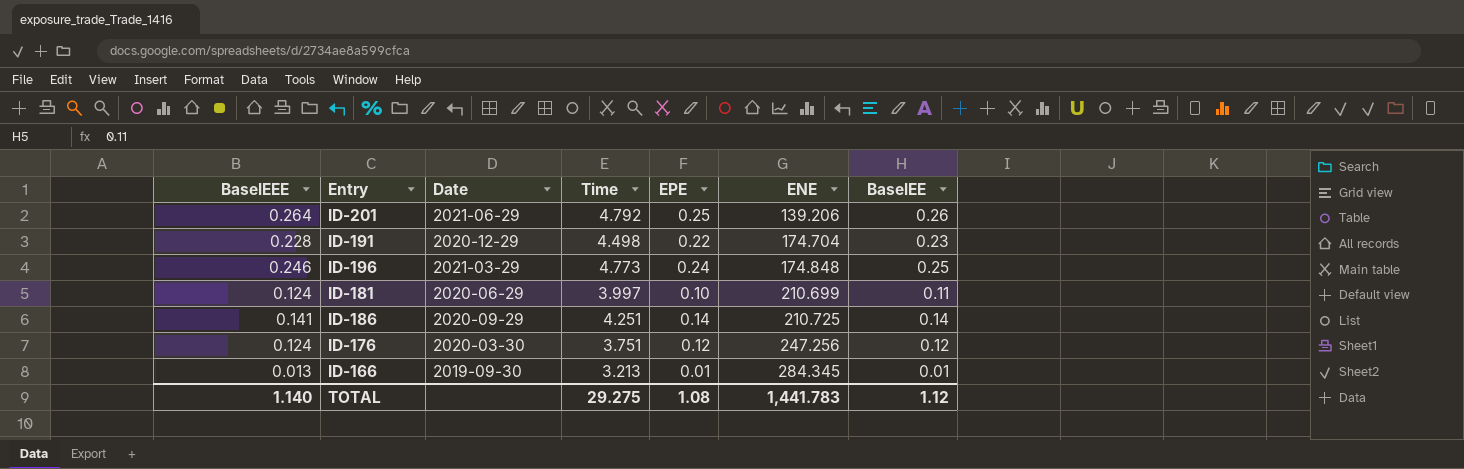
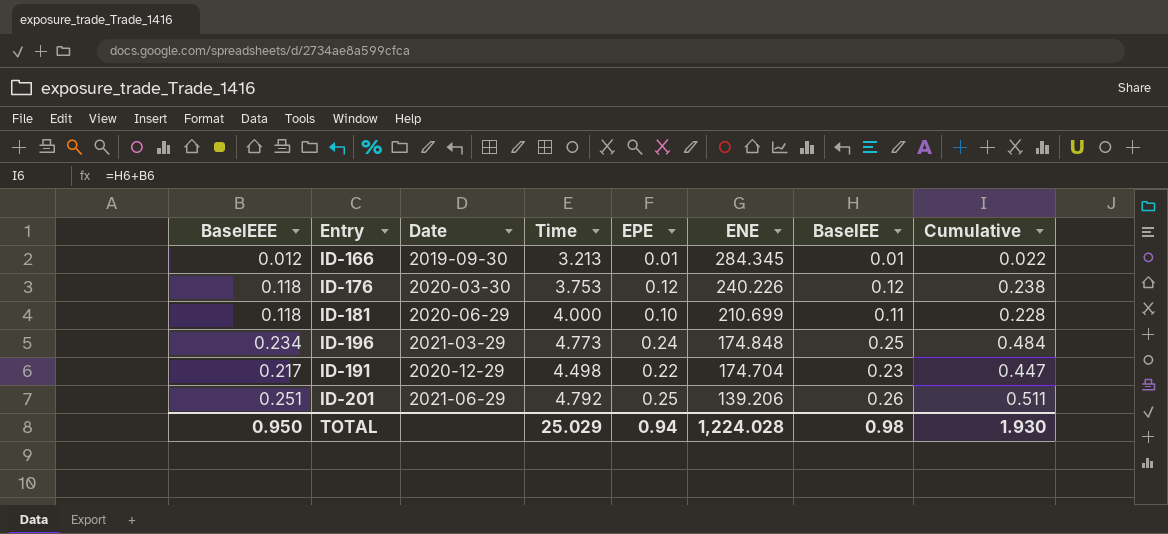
row order: ENE ascending -> ENE descending
column Cumulative | formula: none -> [BaselEEE] + [BaselEE]
row ID-186: 0.141 | 2020-09-29 | 4.251 | 0.14 | 210.725 | 0.14 -> none
ID-166 | BaselEEE: 0.013 -> 0.012
ID-176 | BaselEEE: 0.124 -> 0.118
ID-176 | Time: 3.751 -> 3.753
ID-176 | ENE: 247.256 -> 240.226
ID-181 | BaselEEE: 0.124 -> 0.118
ID-181 | Time: 3.997 -> 4.000
ID-196 | BaselEEE: 0.246 -> 0.234
ID-191 | BaselEEE: 0.228 -> 0.217
ID-201 | BaselEEE: 0.264 -> 0.251
TOTAL | BaselEEE: 1.140 -> 0.950
TOTAL | Time: 29.275 -> 25.029
TOTAL | EPE: 1.08 -> 0.94
TOTAL | ENE: 1,441.783 -> 1,224.028
TOTAL | BaselEE: 1.12 -> 0.98

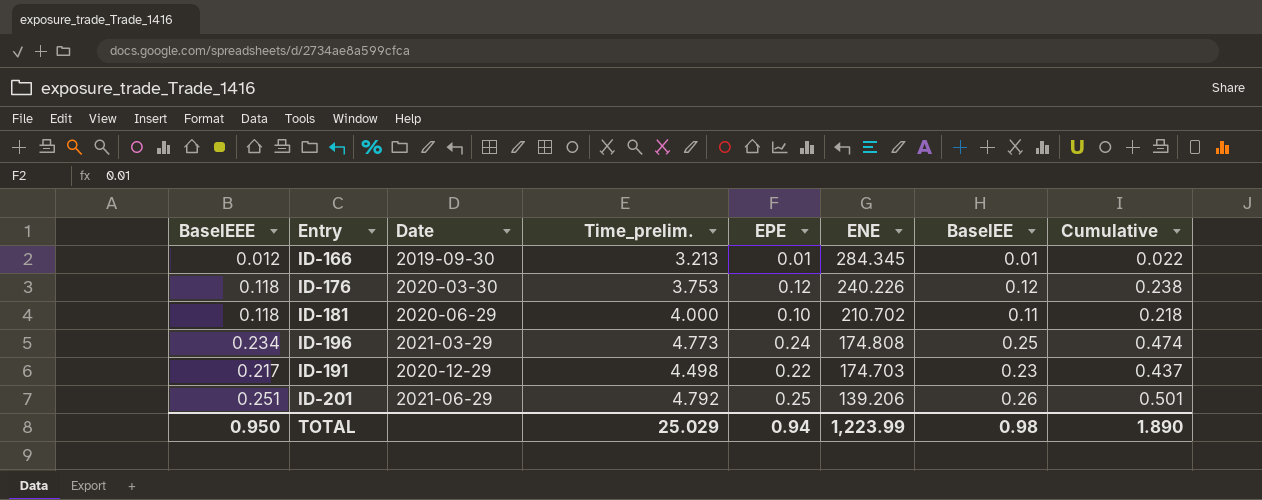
column name: Time -> Time_prelim.
column Cumulative | formula: [BaselEEE] + [BaselEE] -> [BaselEEE] + [EPE]
ID-181 | ENE: 210.699 -> 210.702
ID-196 | ENE: 174.848 -> 174.808
ID-191 | ENE: 174.704 -> 174.703
TOTAL | ENE: 1,224.028 -> 1,223.99
TOTAL | Cumulative: 1.930 -> 1.890

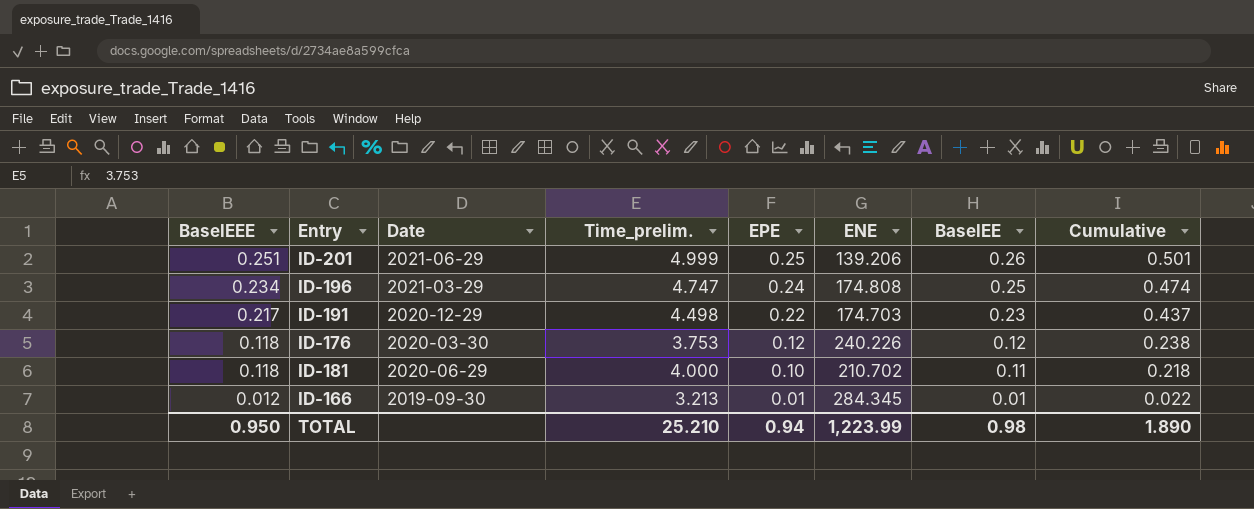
row order: ENE descending -> BaselEEE descending
ID-201 | Time_prelim.: 4.792 -> 4.999
ID-196 | Time_prelim.: 4.773 -> 4.747
TOTAL | Time_prelim.: 25.029 -> 25.210

